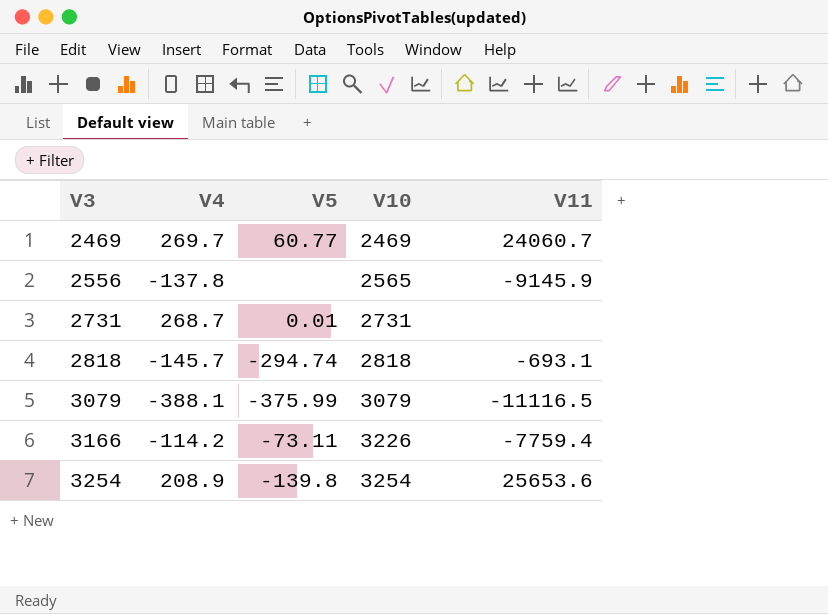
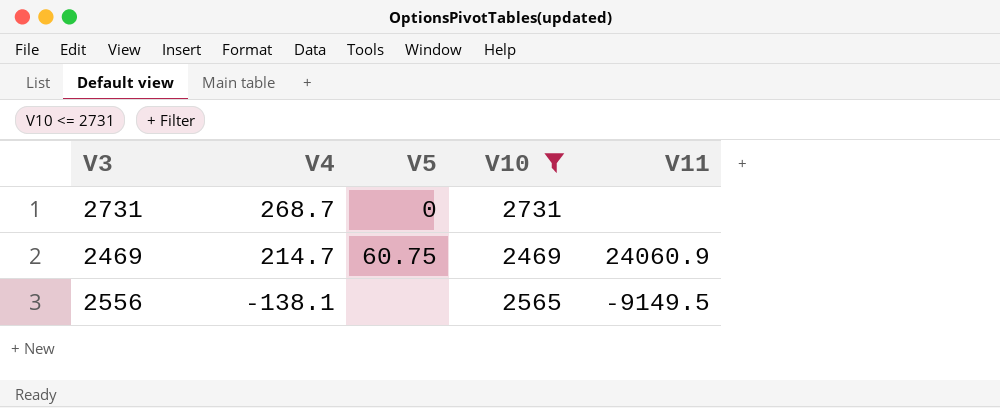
filter: none -> V10 <= 2731
row order: V3 ascending -> V4 descending
2731 | V5: 0.01 -> 0
2469 | V4: 269.7 -> 214.7
2469 | V5: 60.77 -> 60.75
2469 | V11: 24060.7 -> 24060.9
2556 | V4: -137.8 -> -138.1
2556 | V11: -9145.9 -> -9149.5

